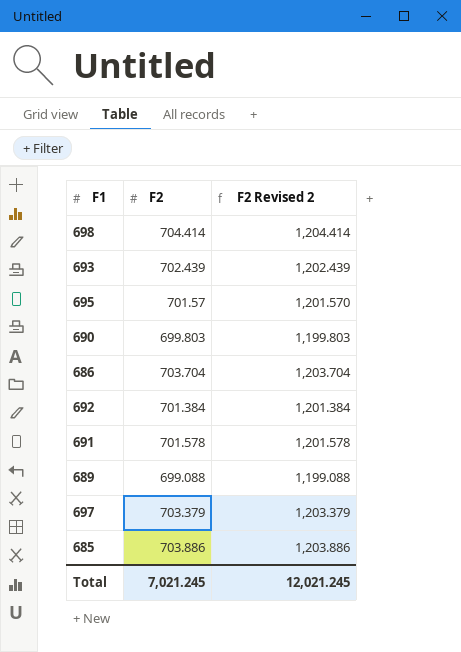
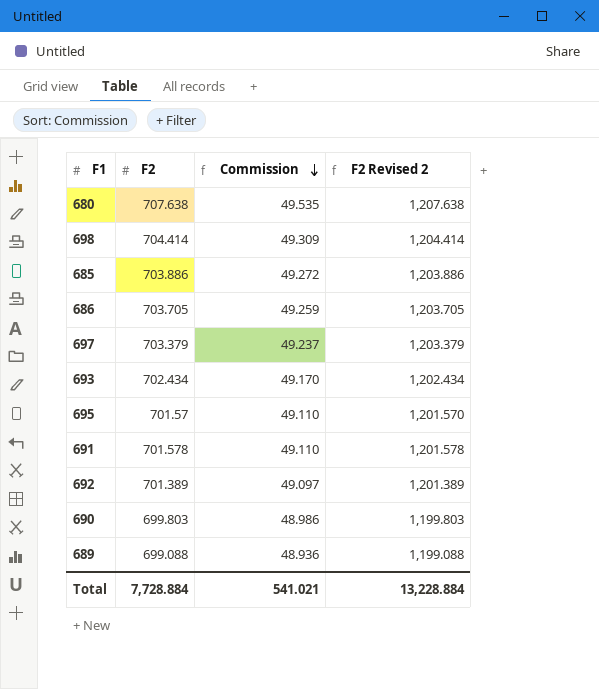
row order: none -> Commission descending
column Commission | formula: none -> [F2] * 0.07
row 680: none -> 707.638 | 49.535 | 1,207.638
686 | F2: 703.704 -> 703.705
686 | F2 Revised 2: 1,203.704 -> 1,203.705
693 | F2: 702.439 -> 702.434
693 | F2 Revised 2: 1,202.439 -> 1,202.434
692 | F2: 701.384 -> 701.389
692 | F2 Revised 2: 1,201.384 -> 1,201.389
Total | F2: 7,021.245 -> 7,728.884
Total | F2 Revised 2: 12,021.245 -> 13,228.884

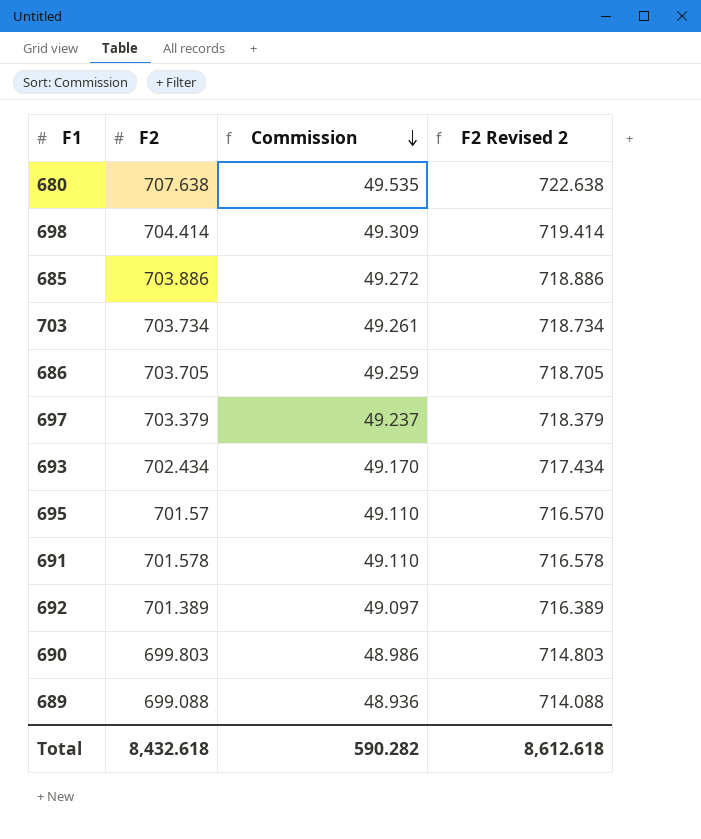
column F2 Revised 2 | formula: [F2] + 500 -> [F2] + 15
row 703: none -> 703.734 | 49.261 | 718.734
Total | F2: 7,728.884 -> 8,432.618
Total | Commission: 541.021 -> 590.282
Total | F2 Revised 2: 13,228.884 -> 8,612.618

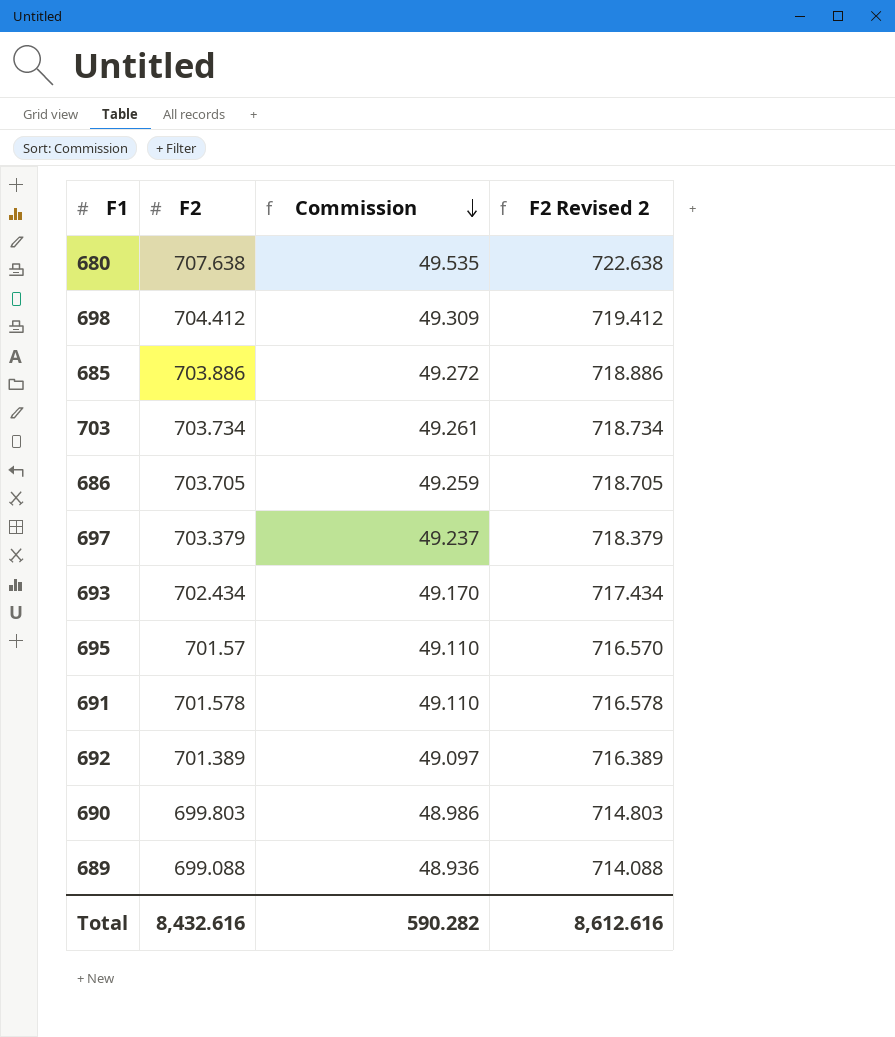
698 | F2: 704.414 -> 704.412
698 | F2 Revised 2: 719.414 -> 719.412
Total | F2: 8,432.618 -> 8,432.616
Total | F2 Revised 2: 8,612.618 -> 8,612.616

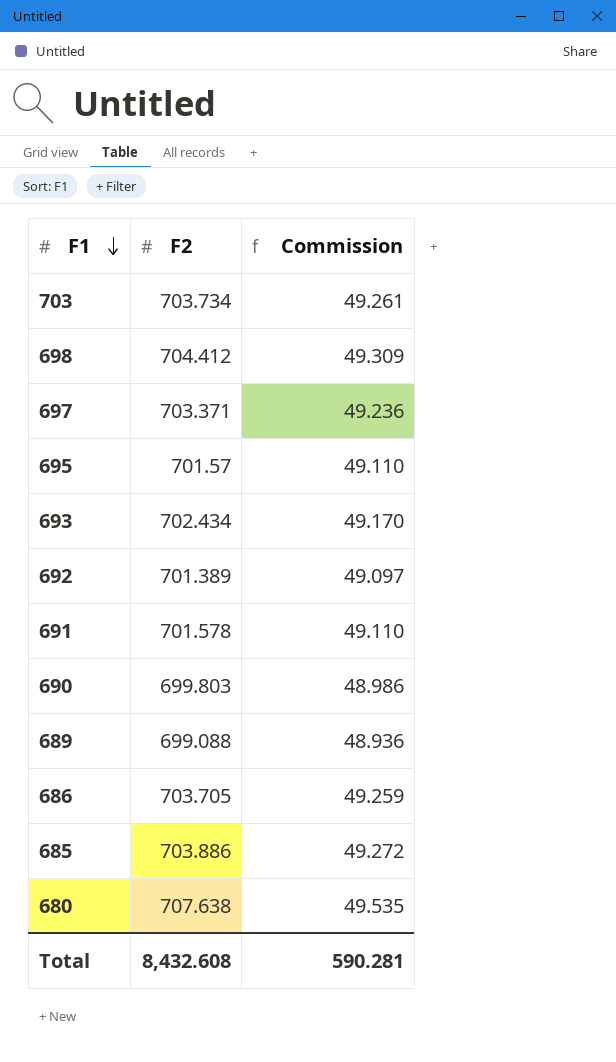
row order: Commission descending -> F1 descending
column F2 Revised 2 | formula: [F2] + 15 -> none
697 | F2: 703.379 -> 703.371
697 | Commission: 49.237 -> 49.236
Total | F2: 8,432.616 -> 8,432.608
Total | Commission: 590.282 -> 590.281

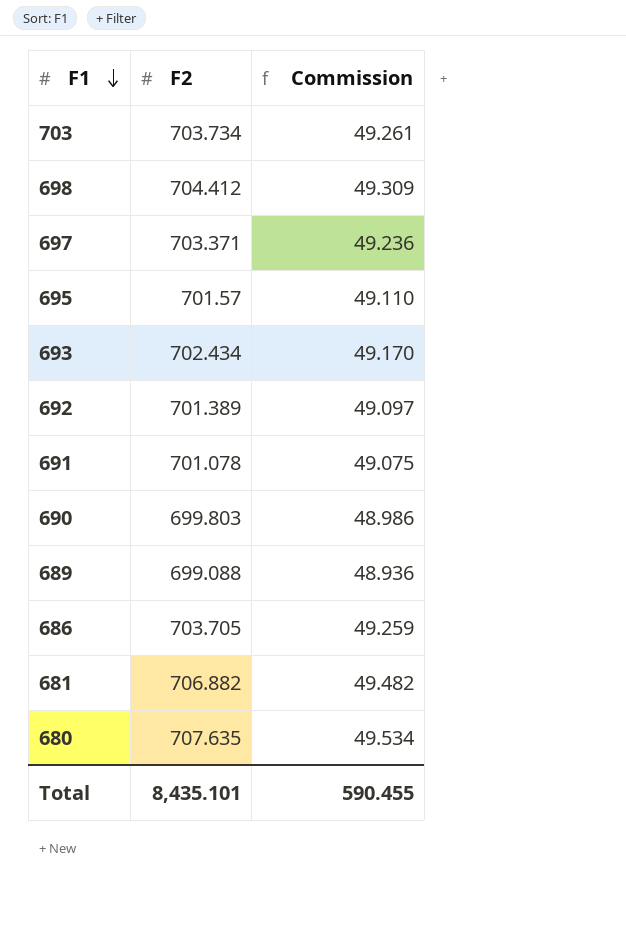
row 685: 703.886 | 49.272 -> none
691 | F2: 701.578 -> 701.078
691 | Commission: 49.110 -> 49.075
row 681: none -> 706.882 | 49.482
680 | F2: 707.638 -> 707.635
680 | Commission: 49.535 -> 49.534
Total | F2: 8,432.608 -> 8,435.101
Total | Commission: 590.281 -> 590.455

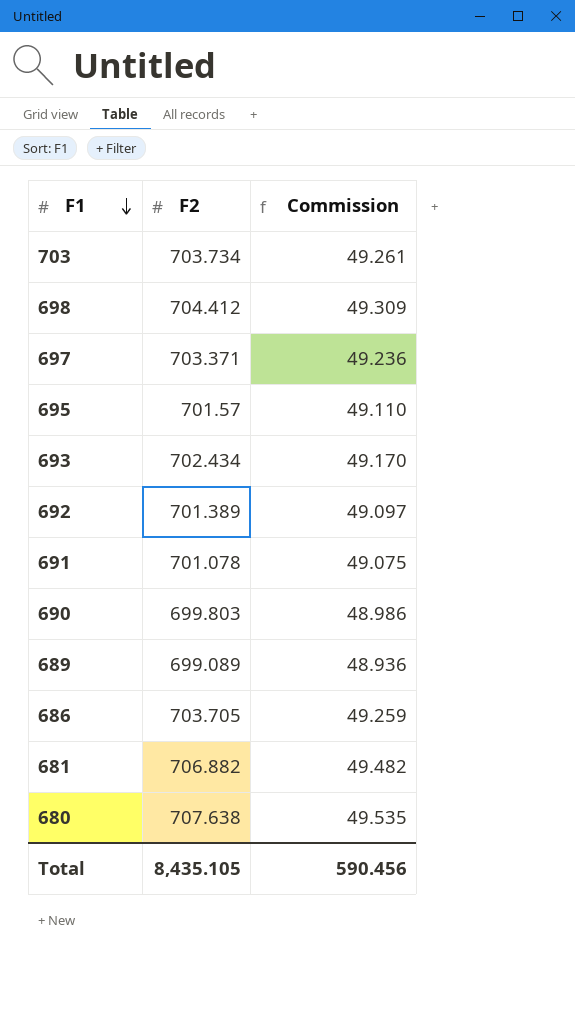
689 | F2: 699.088 -> 699.089
680 | F2: 707.635 -> 707.638
680 | Commission: 49.534 -> 49.535
Total | F2: 8,435.101 -> 8,435.105
Total | Commission: 590.455 -> 590.456

